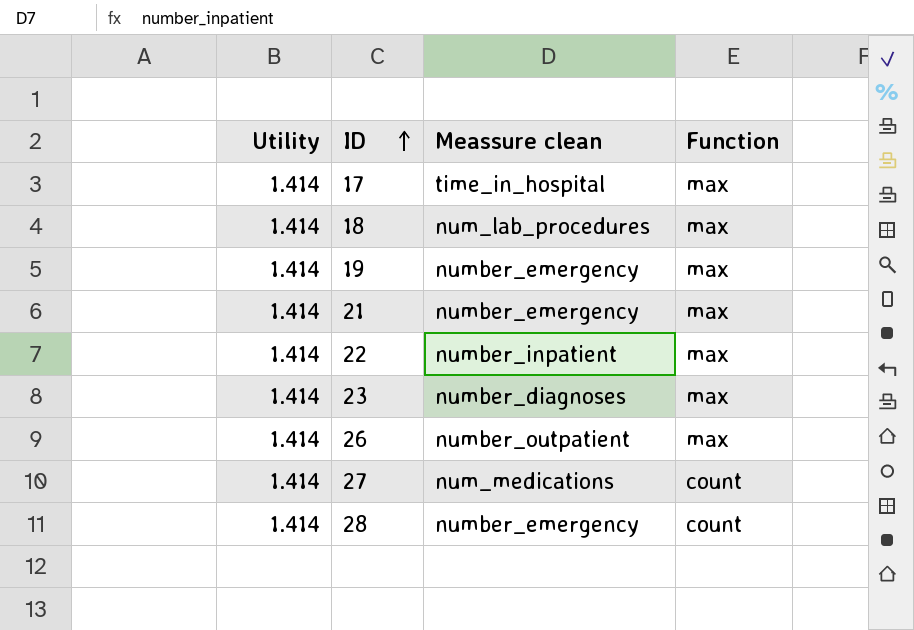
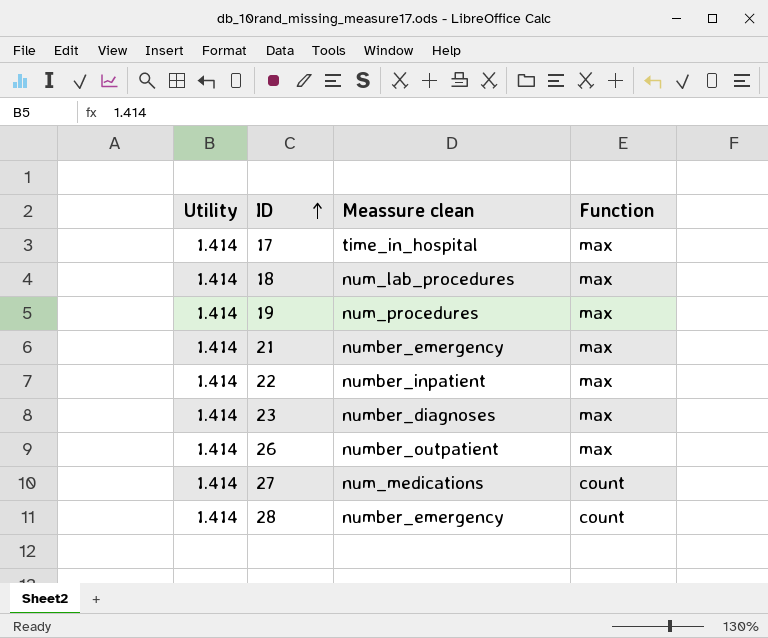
19 | Meassure clean: number_emergency -> num_procedures

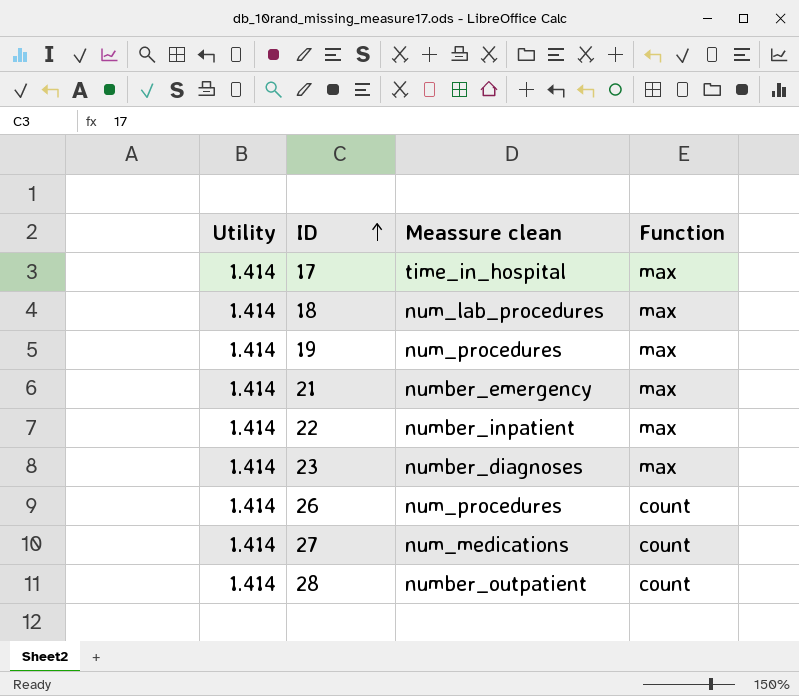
26 | Meassure clean: number_outpatient -> num_procedures
26 | Function: max -> count
28 | Meassure clean: number_emergency -> number_outpatient

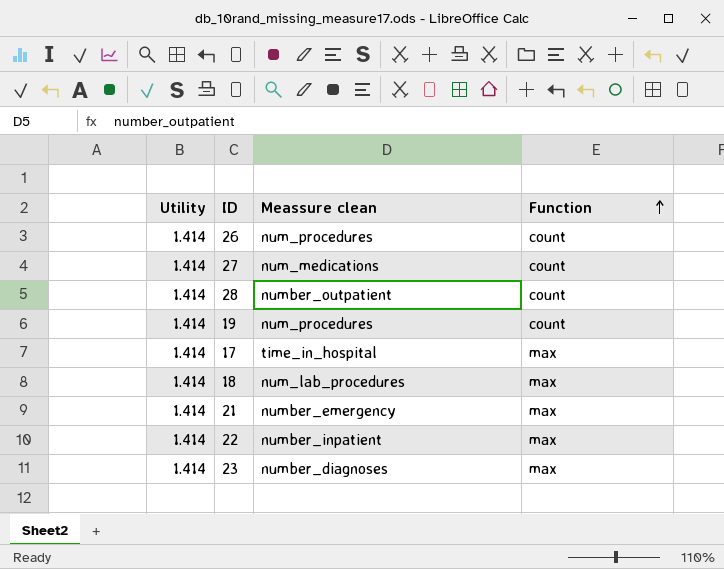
row order: ID ascending -> Function ascending
19 | Function: max -> count

